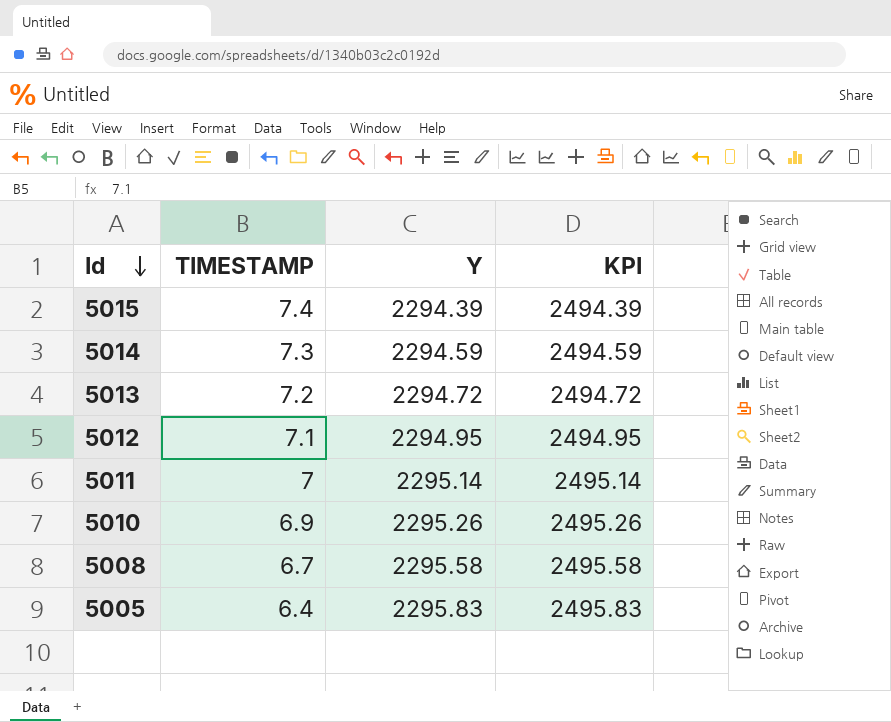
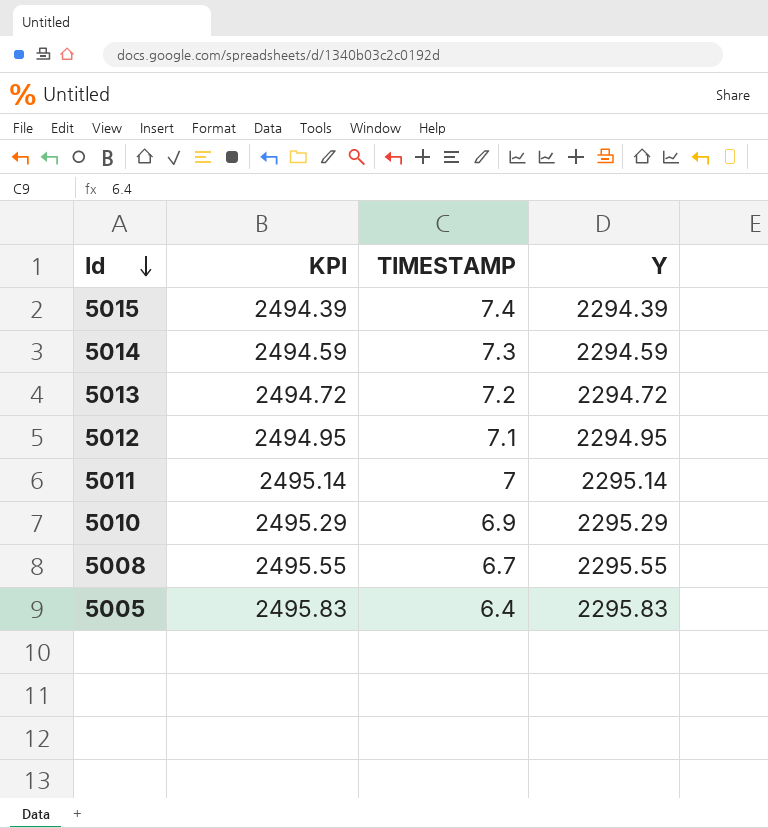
column KPI | position: 4 -> 2
5010 | KPI: 2495.26 -> 2495.29
5010 | Y: 2295.26 -> 2295.29
5008 | KPI: 2495.58 -> 2495.55
5008 | Y: 2295.58 -> 2295.55

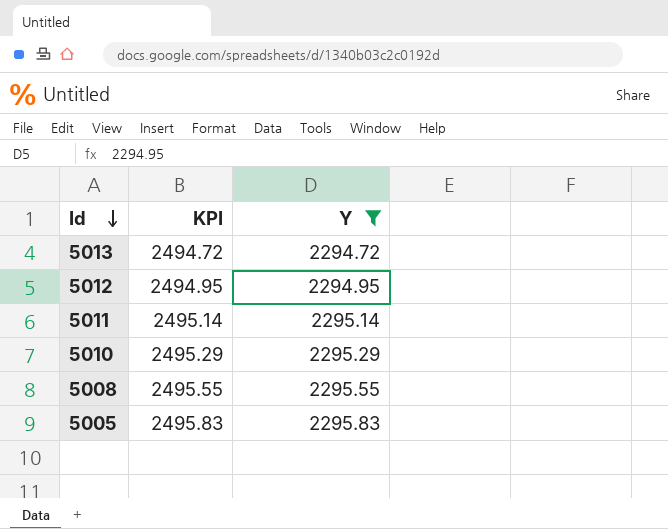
filter: none -> Y >= 2294.72
column TIMESTAMP | position: 3 -> none

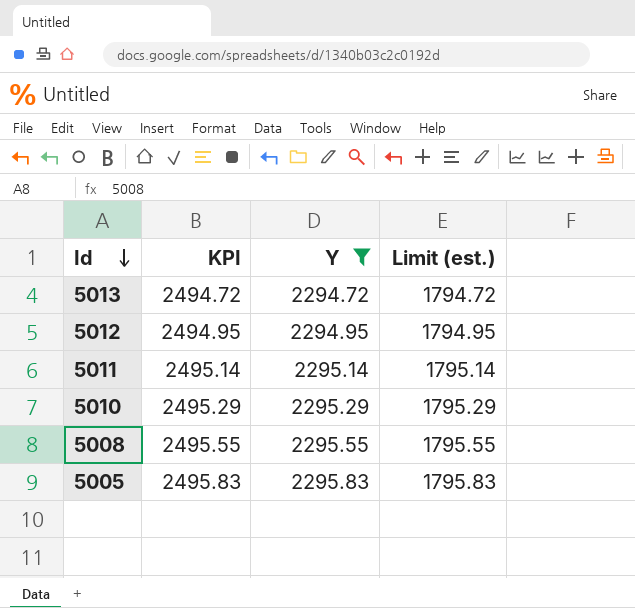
column Limit (est.) | formula: none -> [Y] - 500

